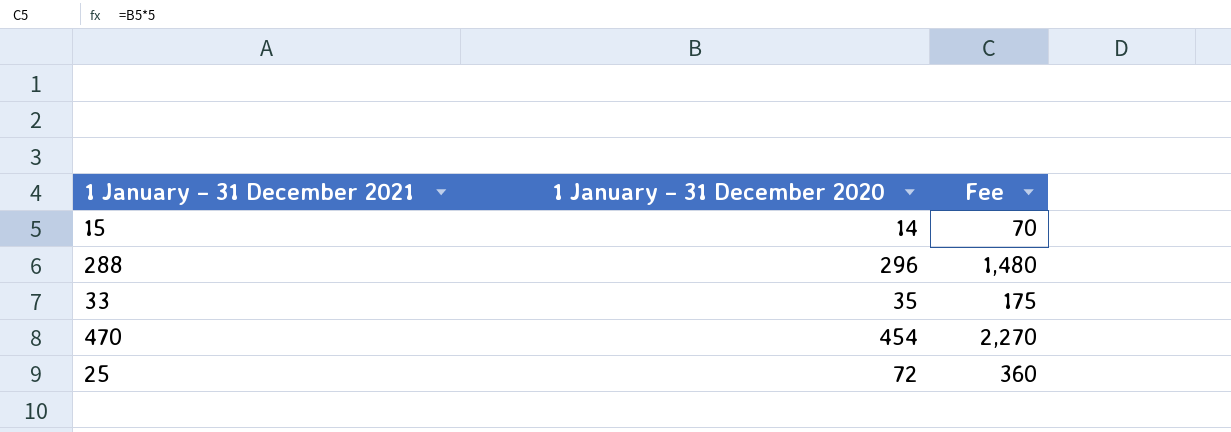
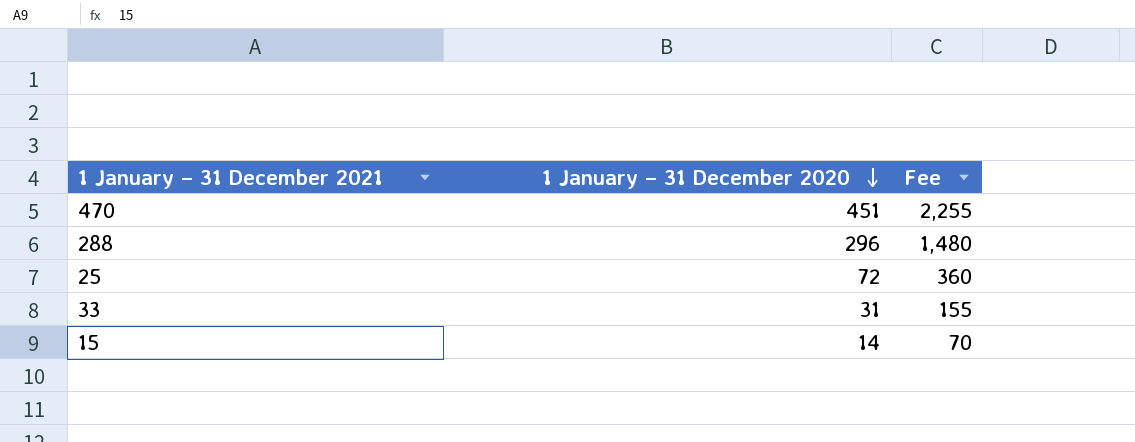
row order: none -> 1 January – 31 December 2020 descending
470 | 1 January – 31 December 2020: 454 -> 451
470 | Fee: 2,270 -> 2,255
33 | 1 January – 31 December 2020: 35 -> 31
33 | Fee: 175 -> 155

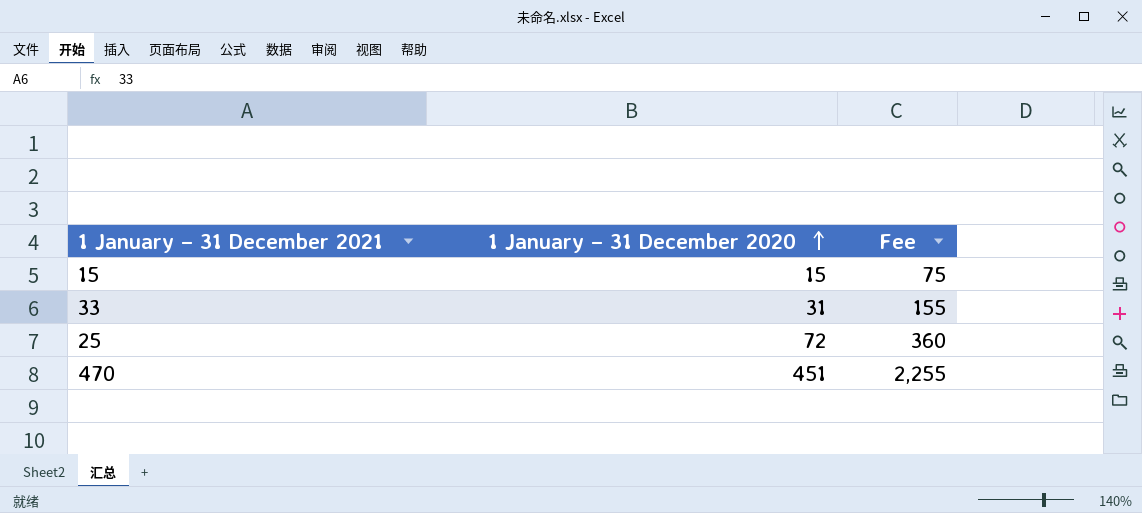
row order: 1 January – 31 December 2020 descending -> 1 January – 31 December 2020 ascending
row 288: 296 | 1,480 -> none
15 | 1 January – 31 December 2020: 14 -> 15
15 | Fee: 70 -> 75

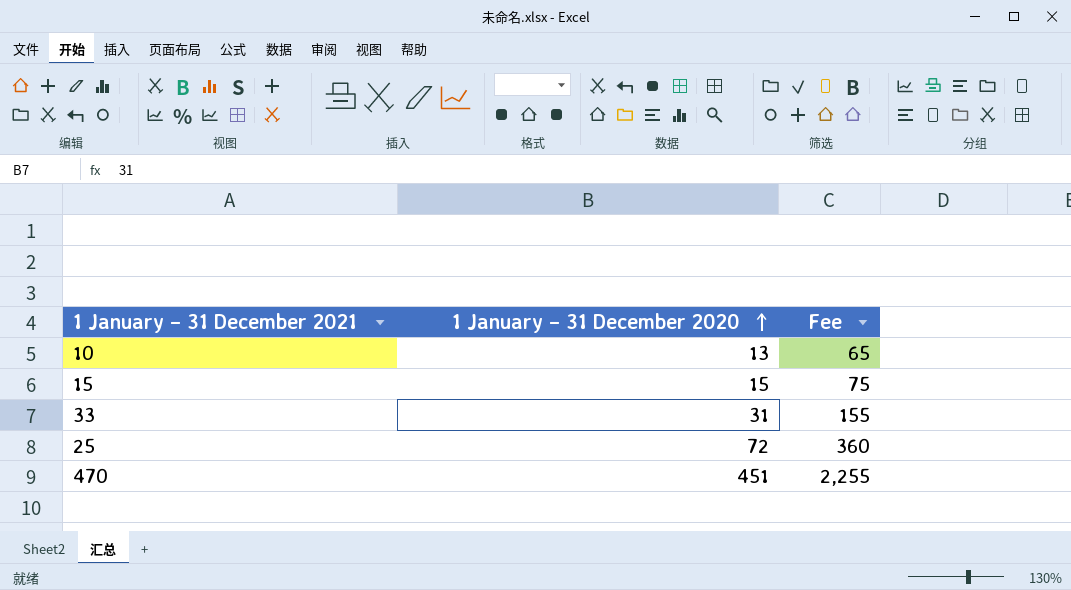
row 10: none -> 13 | 65

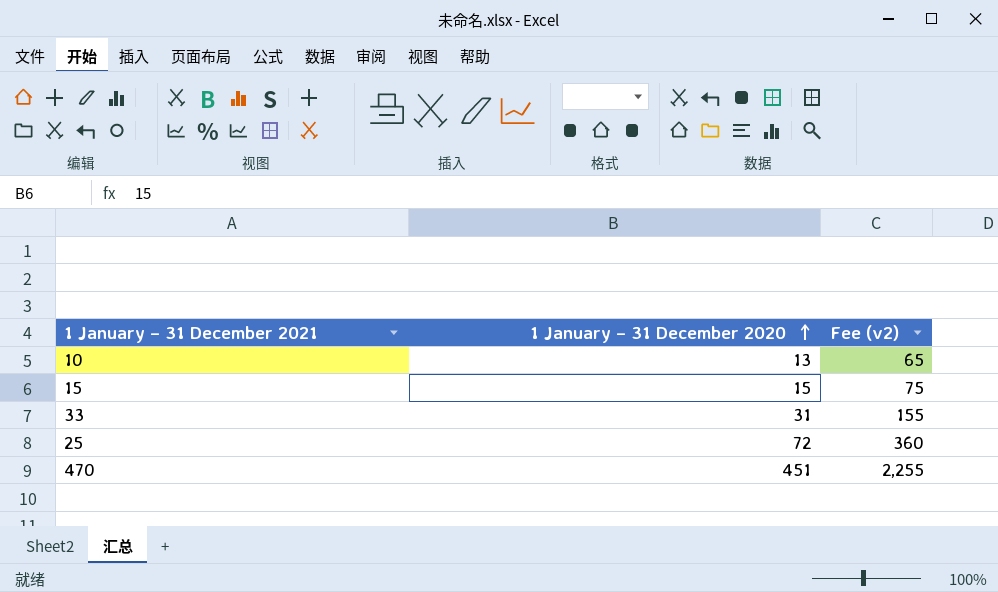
column name: Fee -> Fee (v2)

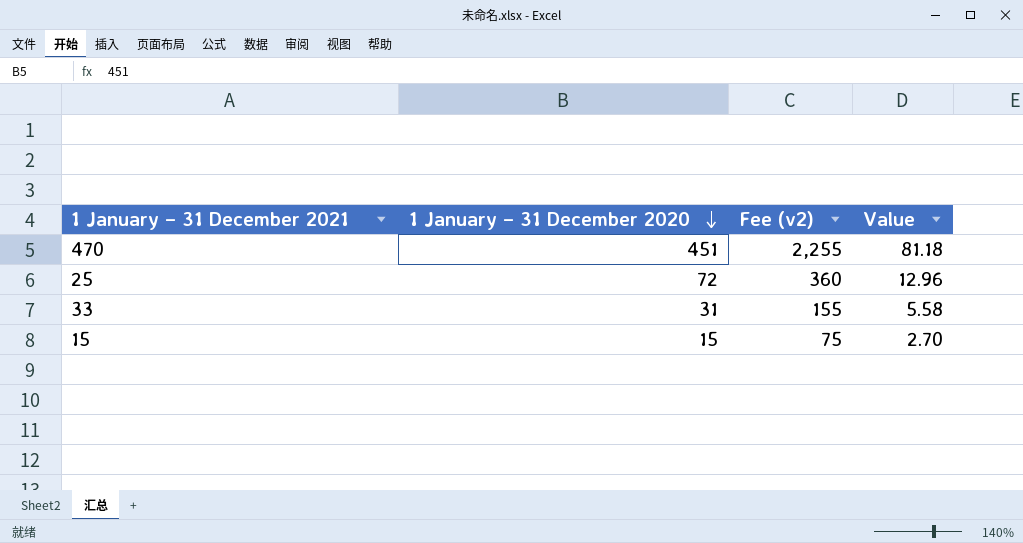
row order: 1 January – 31 December 2020 ascending -> 1 January – 31 December 2020 descending
column Value | formula: none -> [1 January – 31 December 2020] * 0.18
row 10: 13 | 65 -> none

